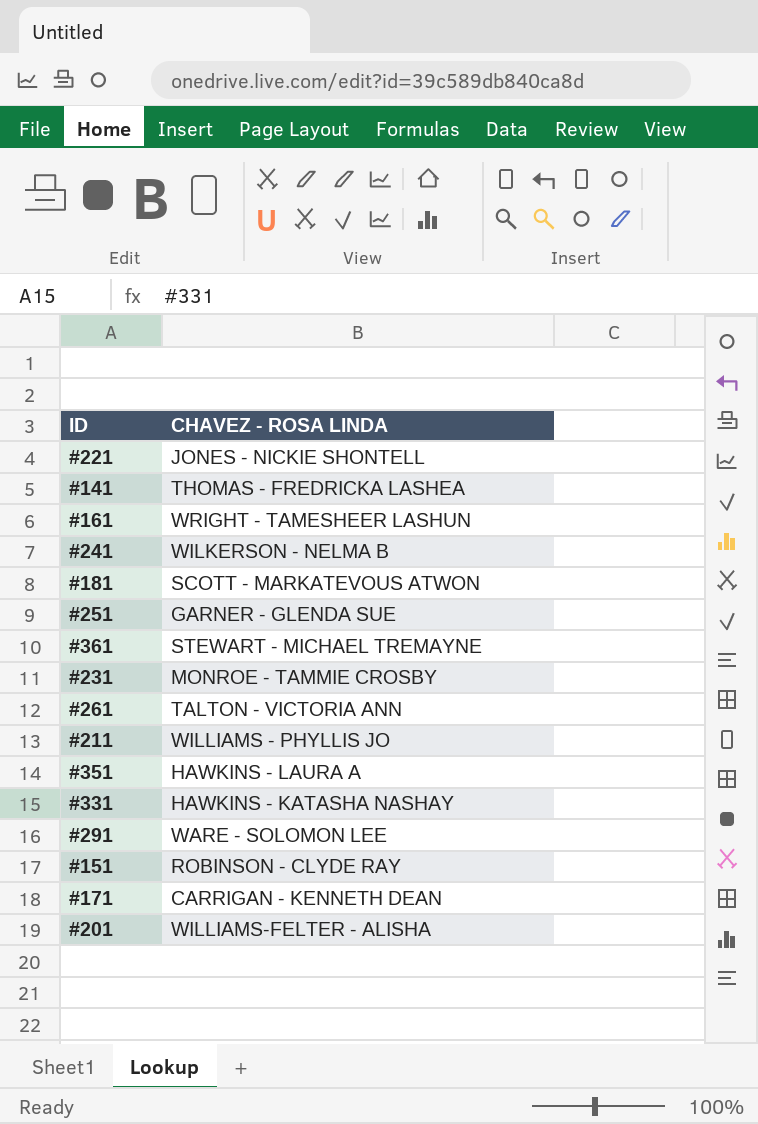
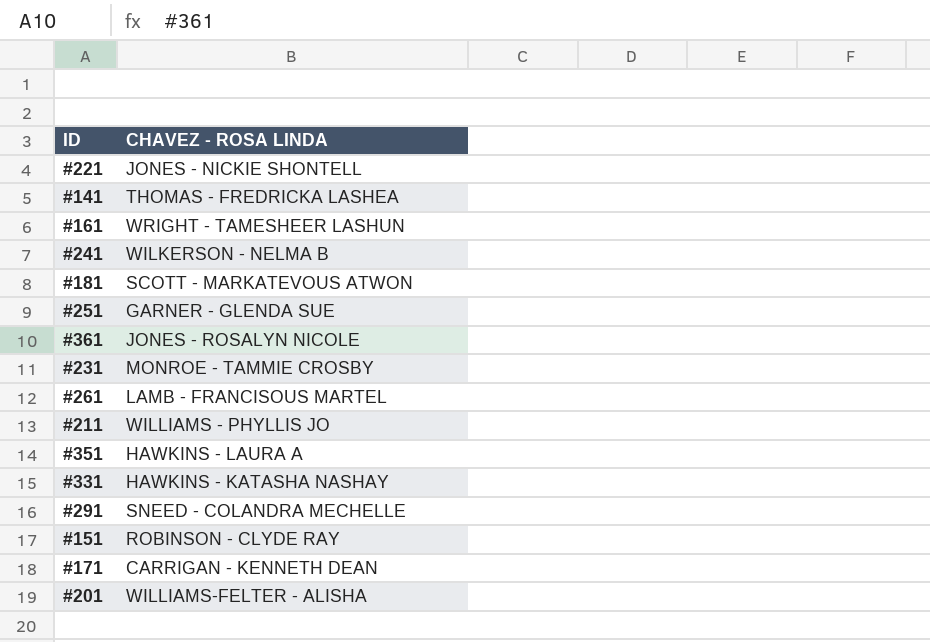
#361 | CHAVEZ - ROSA LINDA: STEWART - MICHAEL TREMAYNE -> JONES - ROSALYN NICOLE
#261 | CHAVEZ - ROSA LINDA: TALTON - VICTORIA ANN -> LAMB - FRANCISOUS MARTEL
#291 | CHAVEZ - ROSA LINDA: WARE - SOLOMON LEE -> SNEED - COLANDRA MECHELLE

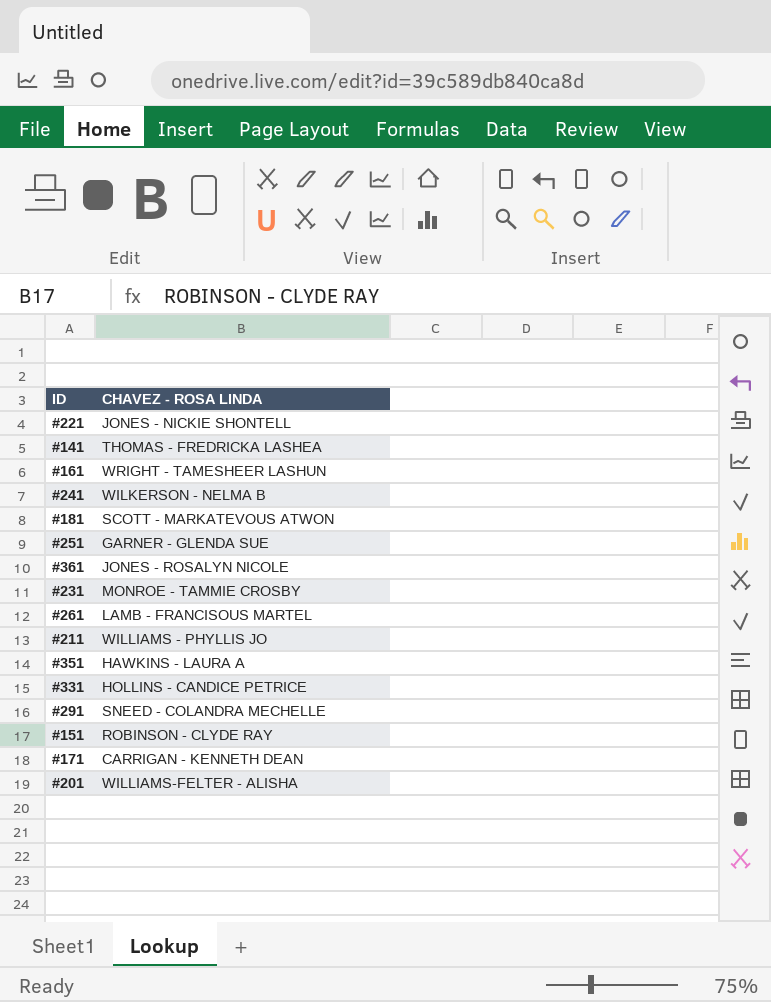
#331 | CHAVEZ - ROSA LINDA: HAWKINS - KATASHA NASHAY -> HOLLINS - CANDICE PETRICE

